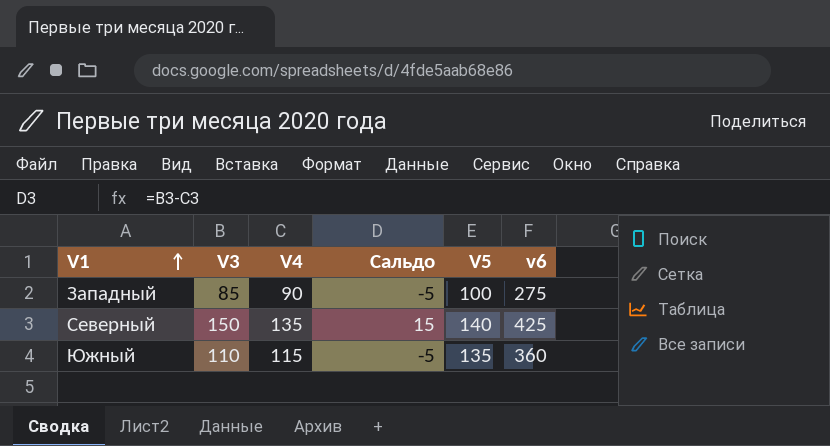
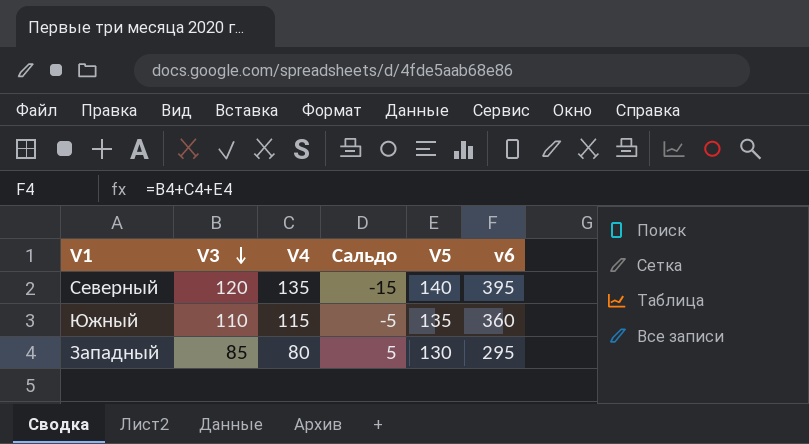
row order: V1 ascending -> V3 descending
Северный | V3: 150 -> 120
Северный | Сальдо: 15 -> -15
Северный | v6: 425 -> 395
Западный | V4: 90 -> 80
Западный | Сальдо: -5 -> 5
Западный | V5: 100 -> 130
Западный | v6: 275 -> 295

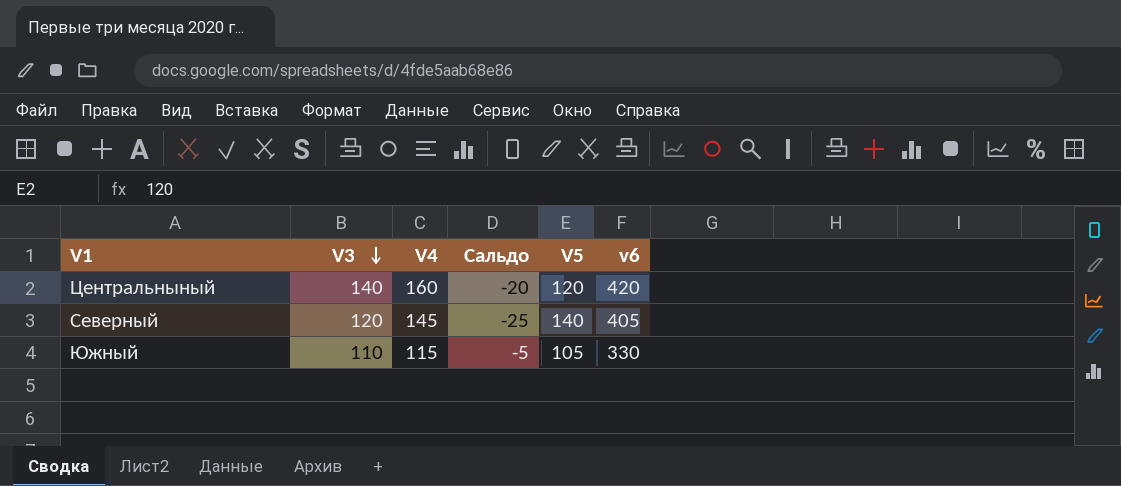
row Западный: 85 | 80 | 5 | 130 | 295 -> none
row Центральныный: none -> 140 | 160 | -20 | 120 | 420
Северный | V4: 135 -> 145
Северный | Сальдо: -15 -> -25
Северный | v6: 395 -> 405
Южный | V5: 135 -> 105
Южный | v6: 360 -> 330

